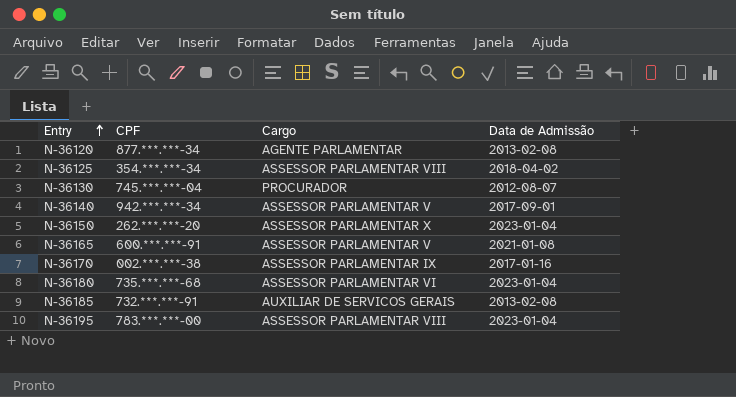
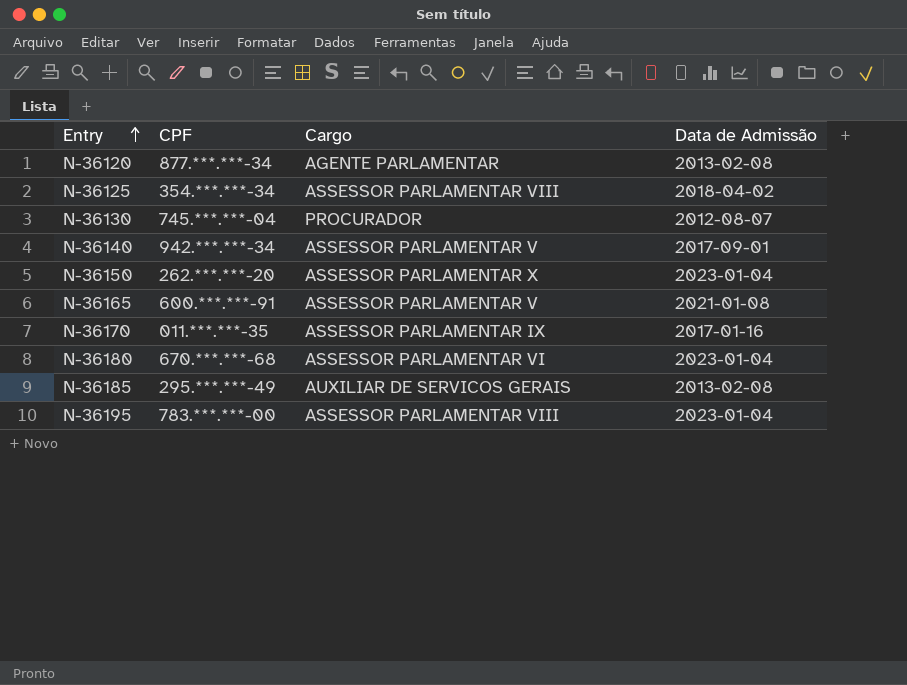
N-36170 | CPF: 002.***.***-38 -> 011.***.***-35
N-36180 | CPF: 735.***.***-68 -> 670.***.***-68
N-36185 | CPF: 732.***.***-91 -> 295.***.***-49

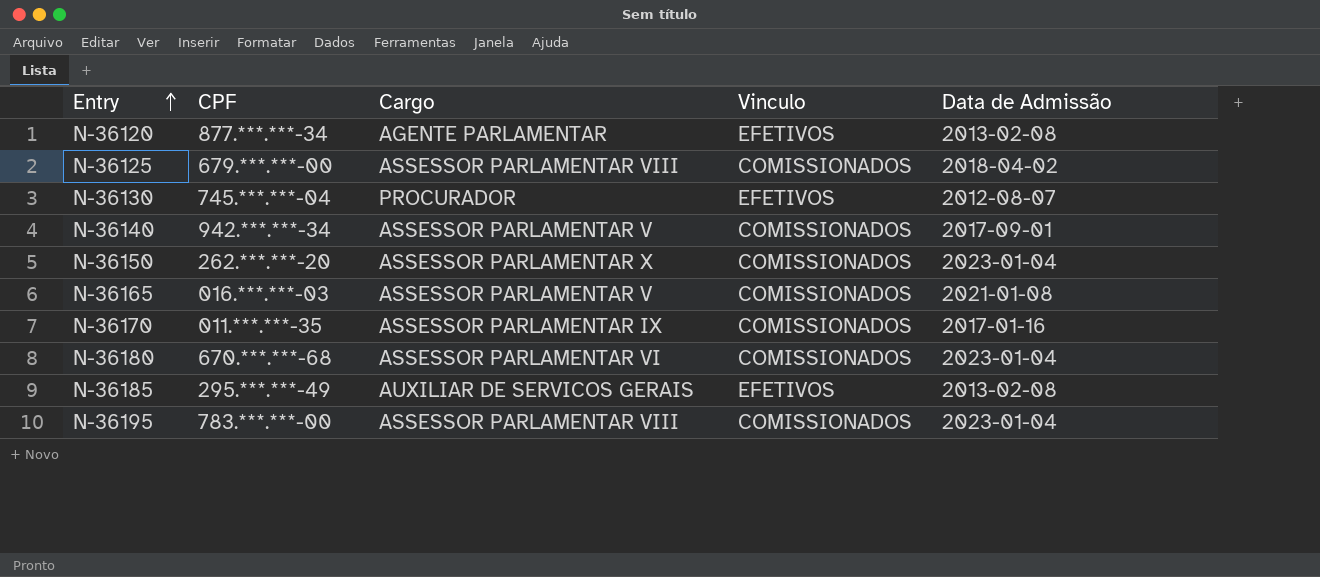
column Vinculo | position: none -> 4
N-36125 | CPF: 354.***.***-34 -> 679.***.***-00
N-36165 | CPF: 600.***.***-91 -> 016.***.***-03

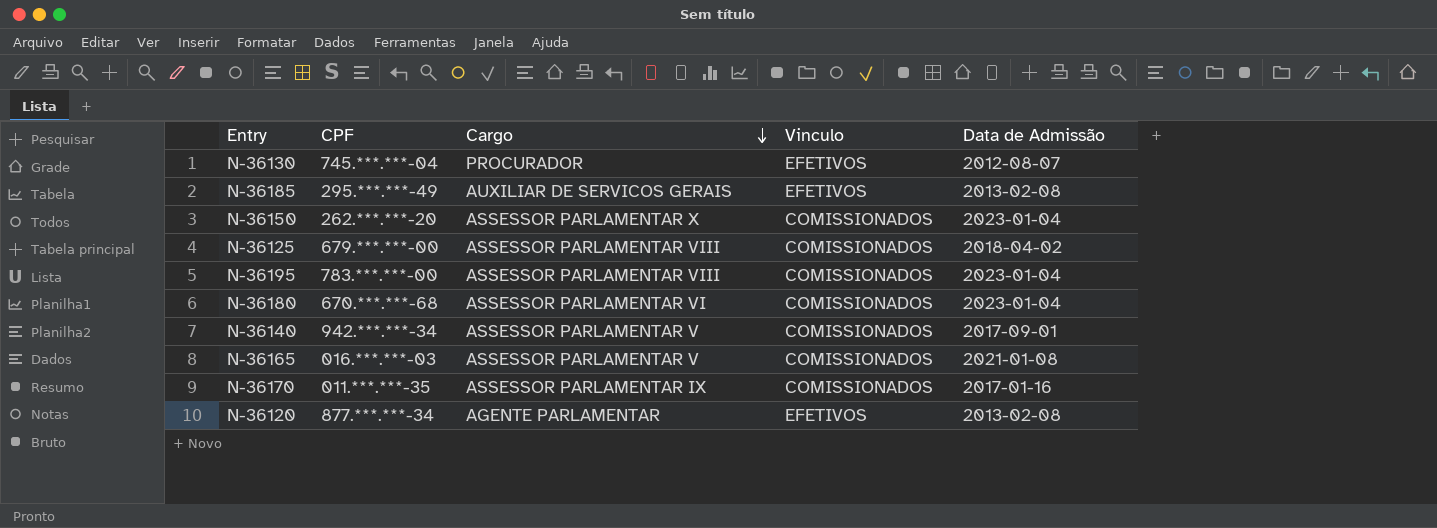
row order: Entry ascending -> Cargo descending

